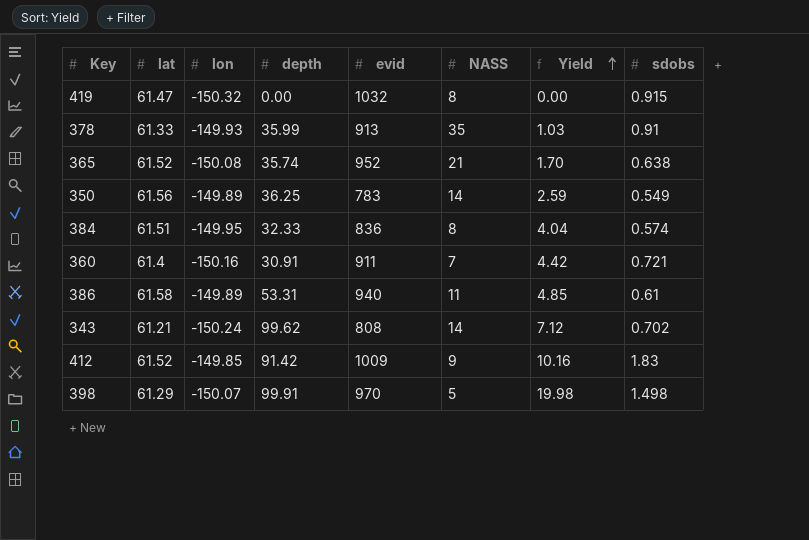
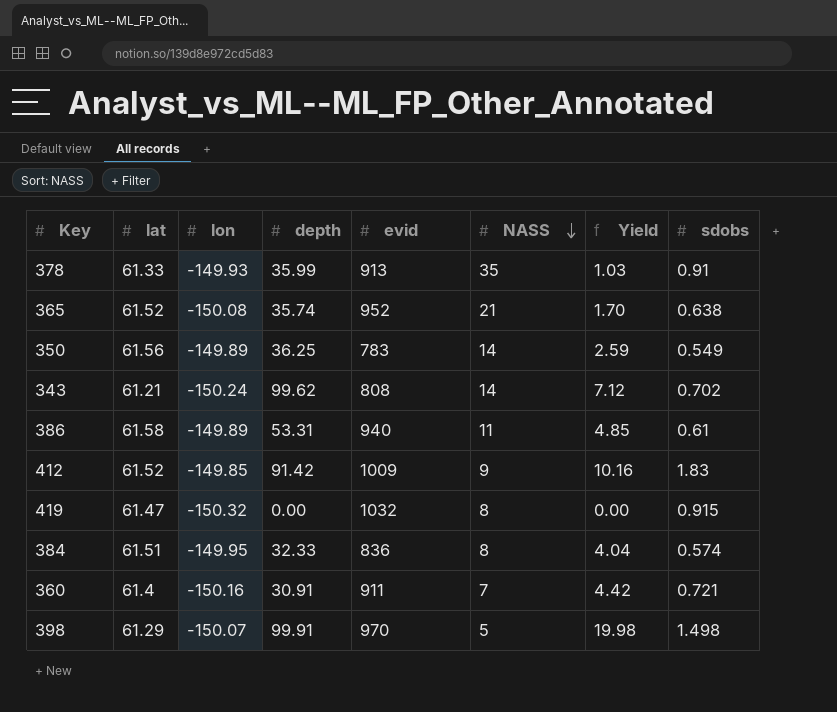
row order: Yield ascending -> NASS descending

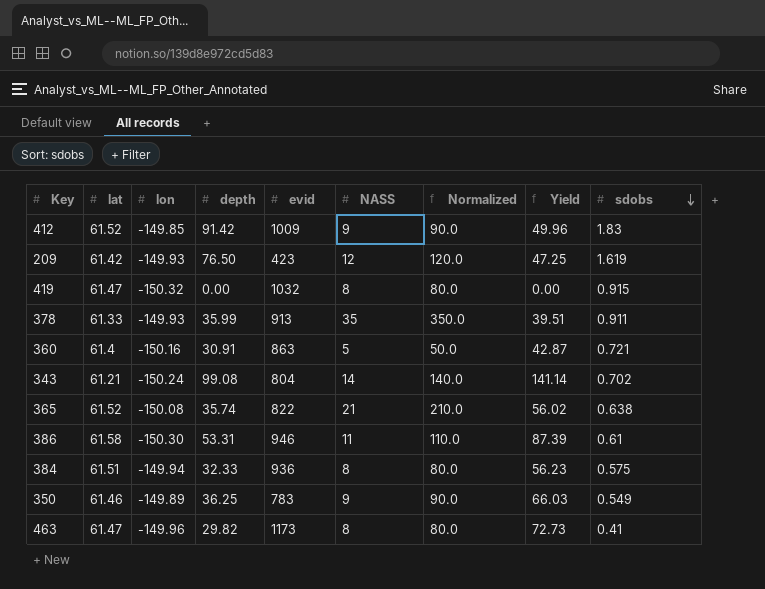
row order: NASS descending -> sdobs descending
column Normalized | formula: none -> [NASS] * 10
column Yield | formula: [depth] / [NASS] -> [depth] / [sdobs]
row 398: 61.29 | -150.07 | 99.91 | 970 | 5 | 19.98 | 1.498 -> none
row 209: none -> 61.42 | -149.93 | 76.50 | 423 | 12 | 120.0 | 47.25 | 1.619
378 | sdobs: 0.91 -> 0.911
360 | evid: 911 -> 863
360 | NASS: 7 -> 5
343 | depth: 99.62 -> 99.08
343 | evid: 808 -> 804
365 | evid: 952 -> 822
386 | lon: -149.89 -> -150.30
386 | evid: 940 -> 946
384 | lon: -149.95 -> -149.94
384 | evid: 836 -> 936
384 | sdobs: 0.574 -> 0.575
350 | lat: 61.56 -> 61.46
350 | NASS: 14 -> 9
row 463: none -> 61.47 | -149.96 | 29.82 | 1173 | 8 | 80.0 | 72.73 | 0.41

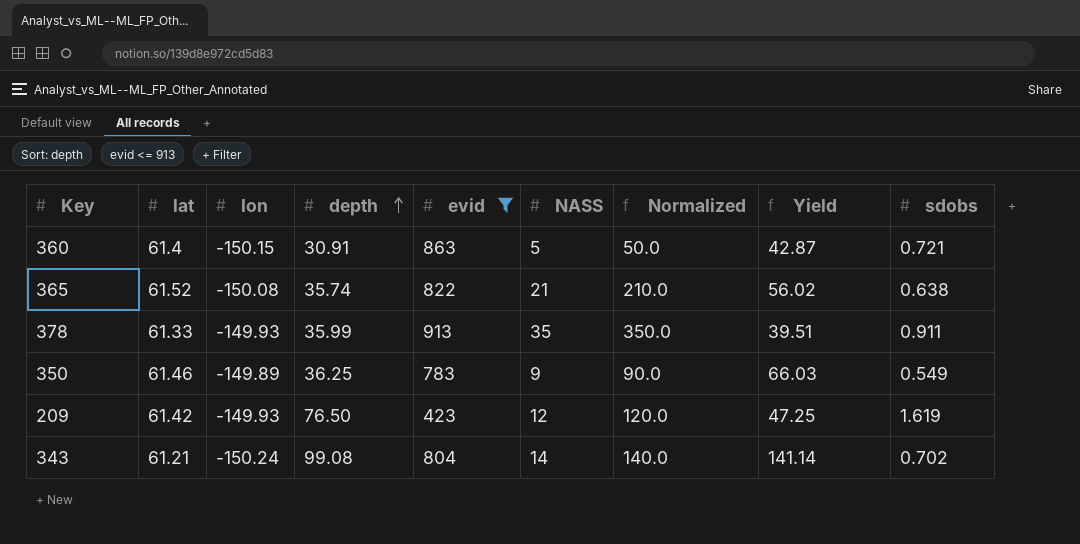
filter: none -> evid <= 913
row order: sdobs descending -> depth ascending
360 | lon: -150.16 -> -150.15

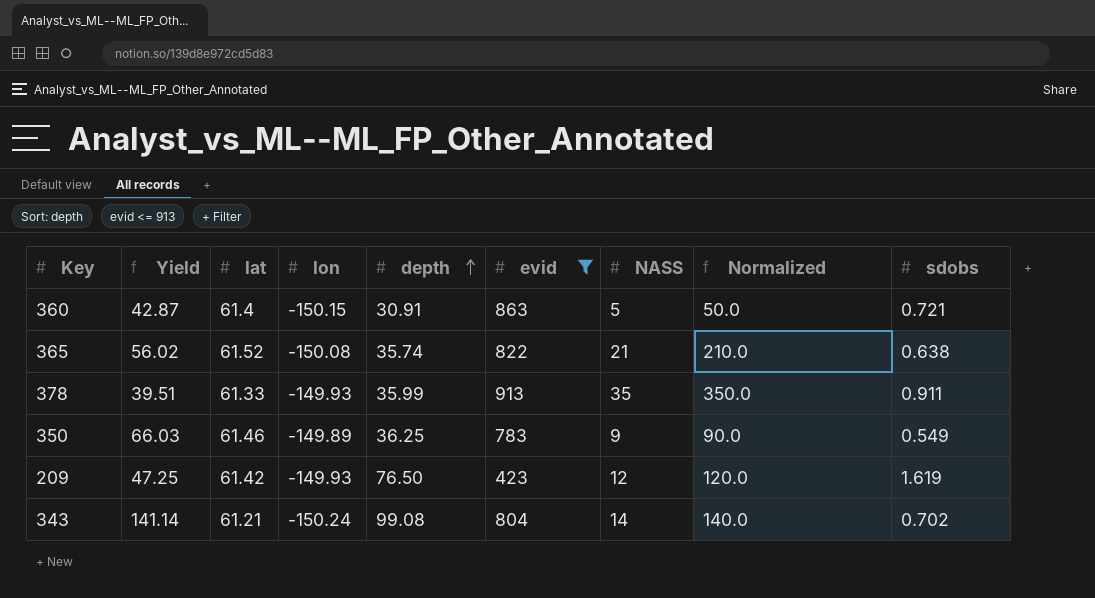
column Yield | position: 8 -> 2

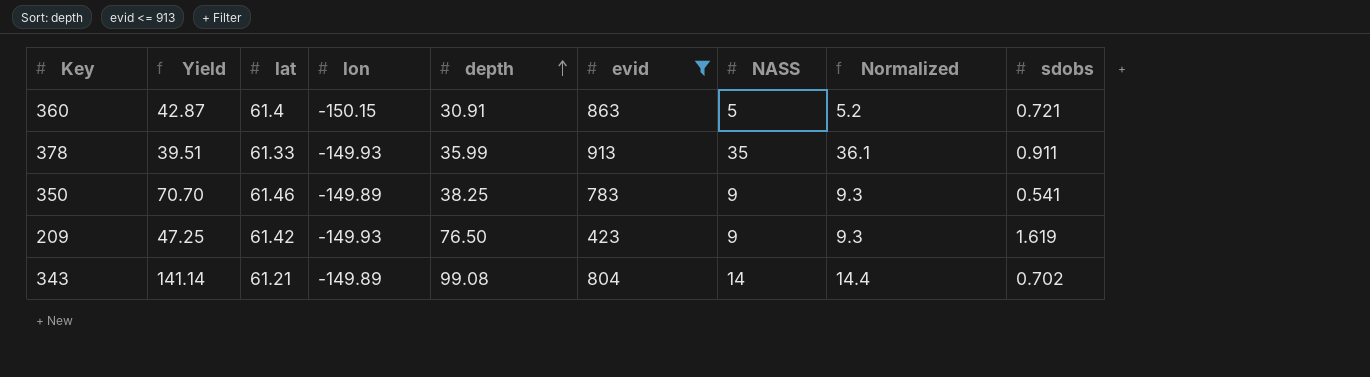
column Normalized | formula: [NASS] * 10 -> [NASS] * 1.03
row 365: 56.02 | 61.52 | -150.08 | 35.74 | 822 | 21 | 210.0 | 0.638 -> none
350 | Yield: 66.03 -> 70.70
350 | depth: 36.25 -> 38.25
350 | sdobs: 0.549 -> 0.541
209 | NASS: 12 -> 9
343 | lon: -150.24 -> -149.89

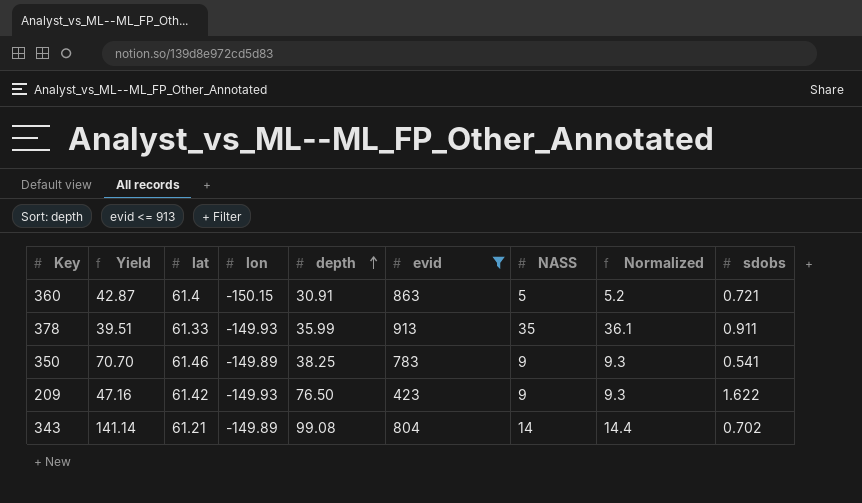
209 | Yield: 47.25 -> 47.16
209 | sdobs: 1.619 -> 1.622

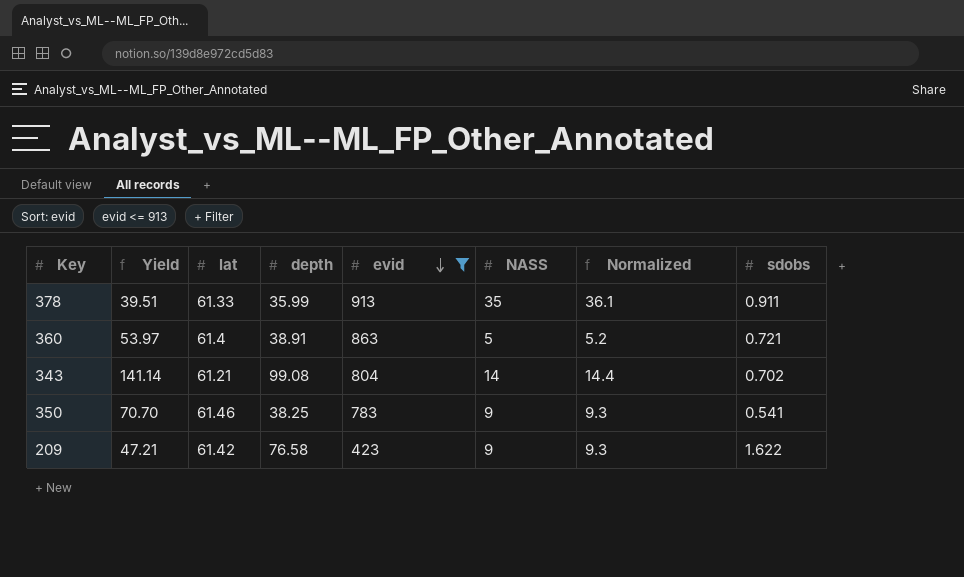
row order: depth ascending -> evid descending
column lon | position: 4 -> none
360 | Yield: 42.87 -> 53.97
360 | depth: 30.91 -> 38.91
209 | Yield: 47.16 -> 47.21
209 | depth: 76.50 -> 76.58

